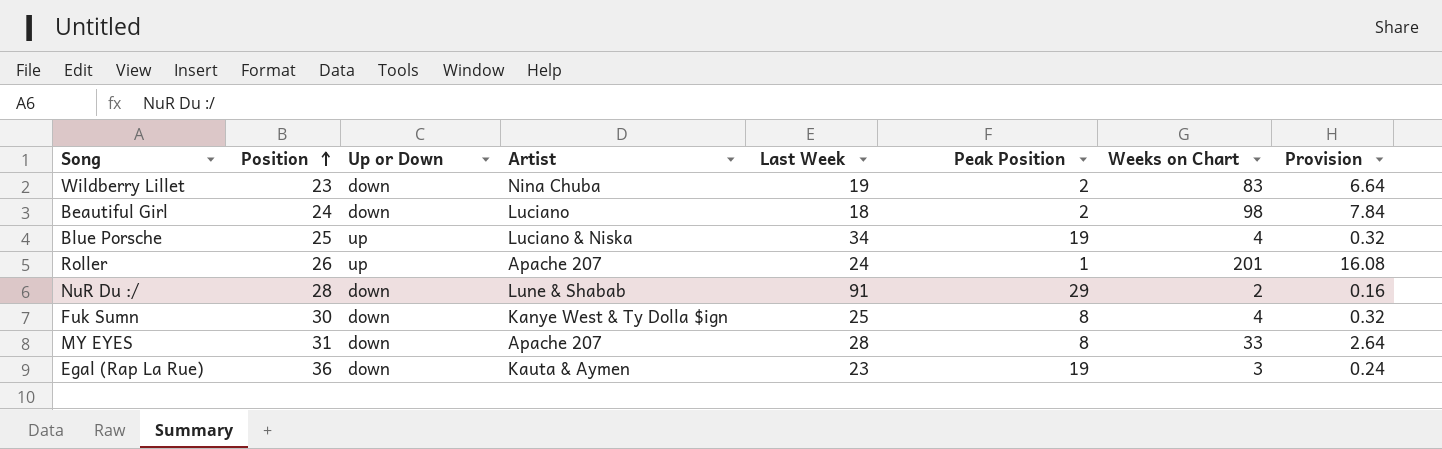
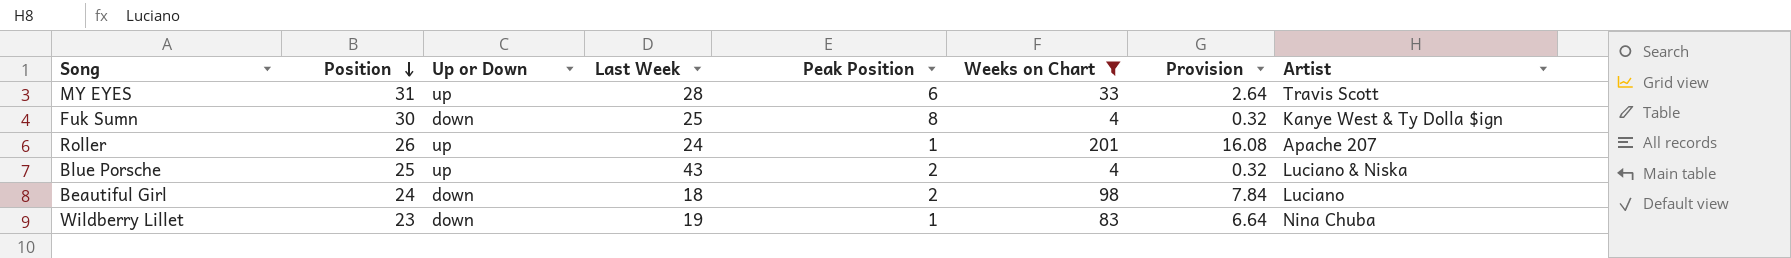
filter: none -> Weeks on Chart >= 4
row order: Position ascending -> Position descending
column Artist | position: 4 -> 8
MY EYES | Up or Down: down -> up
MY EYES | Peak Position: 8 -> 6
MY EYES | Artist: Apache 207 -> Travis Scott
Blue Porsche | Last Week: 34 -> 43
Blue Porsche | Peak Position: 19 -> 2
Wildberry Lillet | Peak Position: 2 -> 1

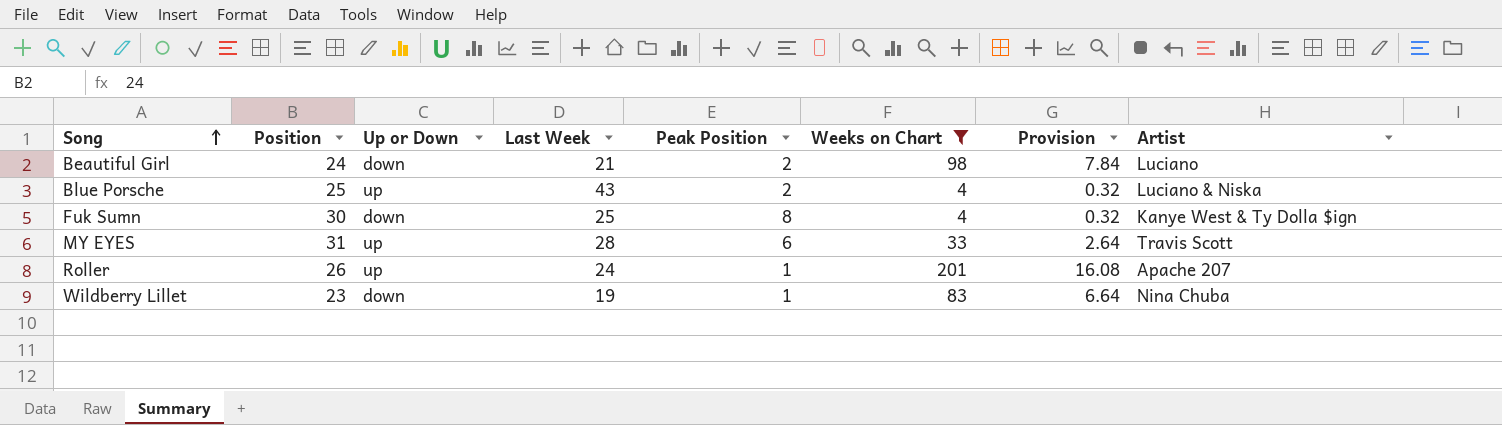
row order: Position descending -> Song ascending
Beautiful Girl | Last Week: 18 -> 21

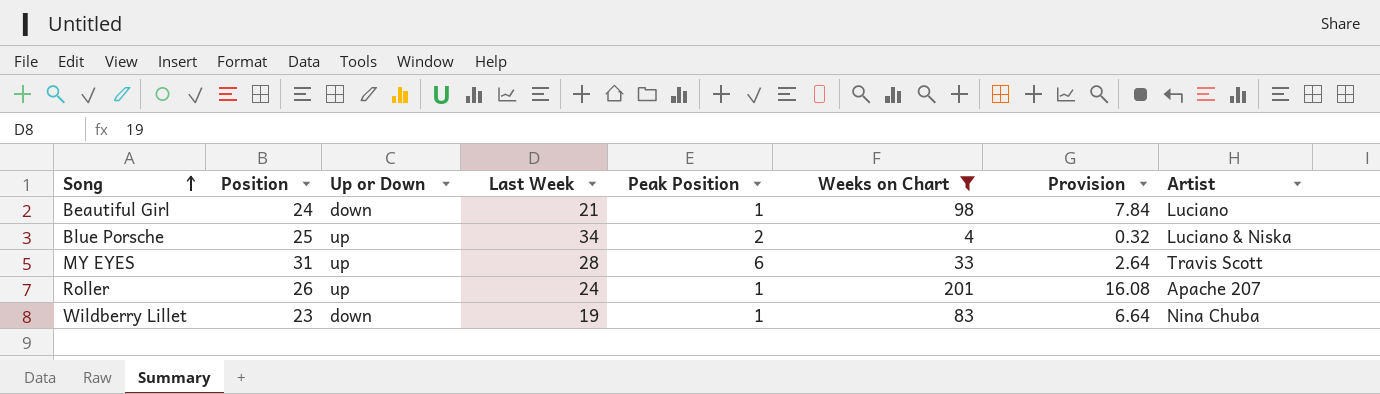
row Fuk Sumn: 30 | down | 25 | 8 | 4 | 0.32 | Kanye West & Ty Dolla $ign -> none
Beautiful Girl | Peak Position: 2 -> 1
Blue Porsche | Last Week: 43 -> 34

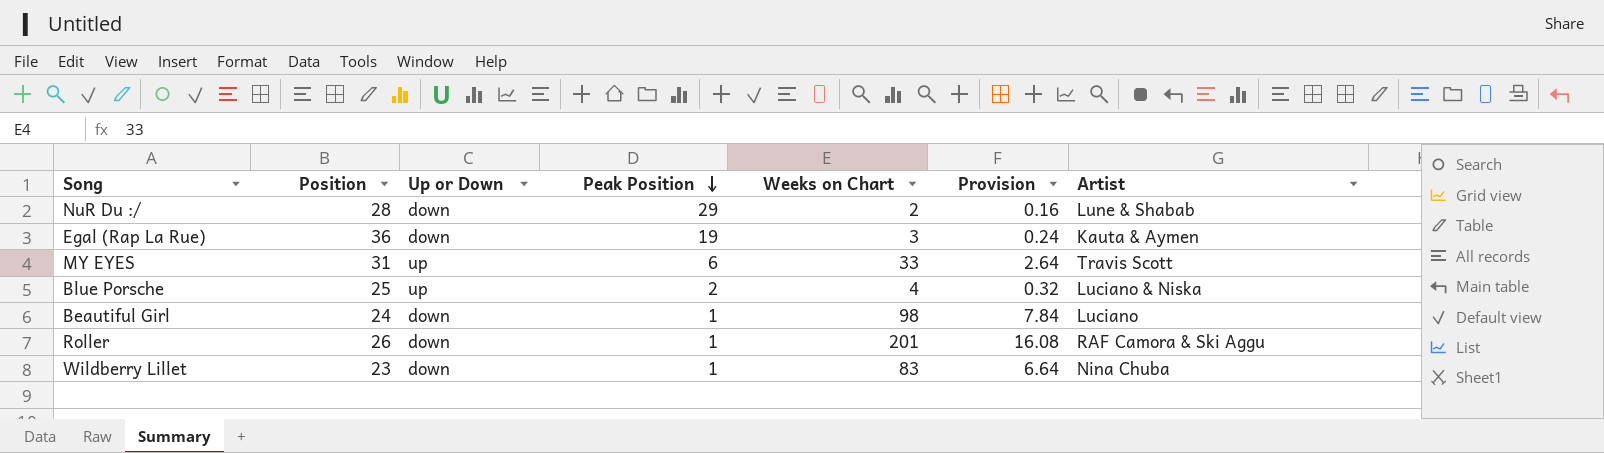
filter: Weeks on Chart >= 4 -> none
row order: Song ascending -> Peak Position descending
column Last Week | position: 4 -> none
Roller | Up or Down: up -> down
Roller | Artist: Apache 207 -> RAF Camora & Ski Aggu

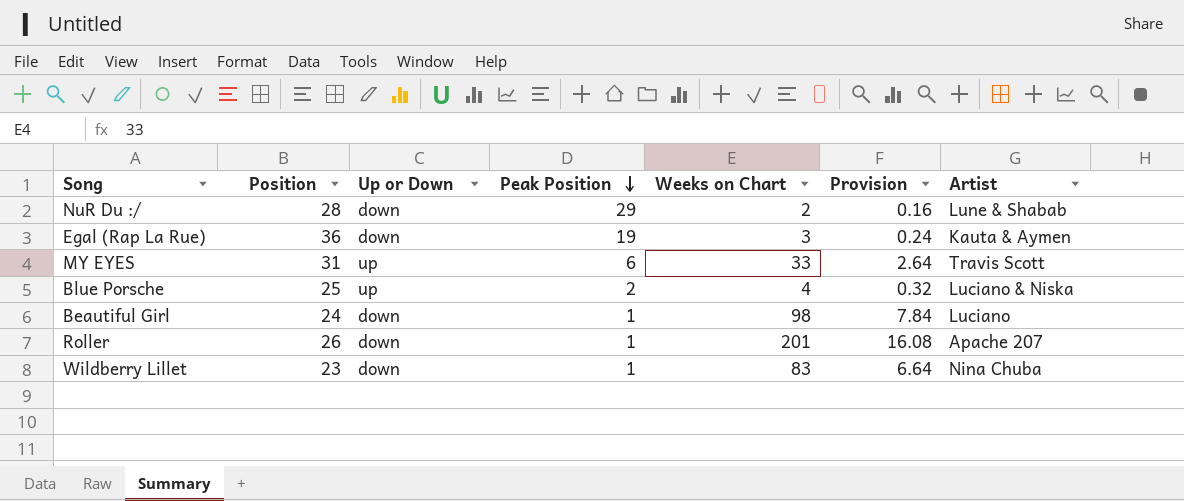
Roller | Artist: RAF Camora & Ski Aggu -> Apache 207

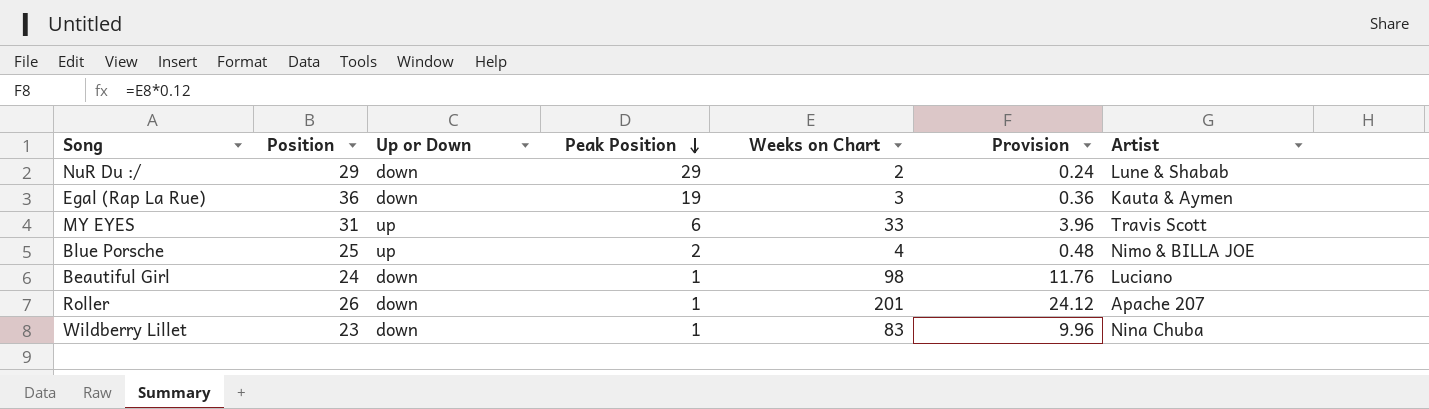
column Provision | formula: [Weeks on Chart] * 0.08 -> [Weeks on Chart] * 0.12
NuR Du :/ | Position: 28 -> 29
Blue Porsche | Artist: Luciano & Niska -> Nimo & BILLA JOE

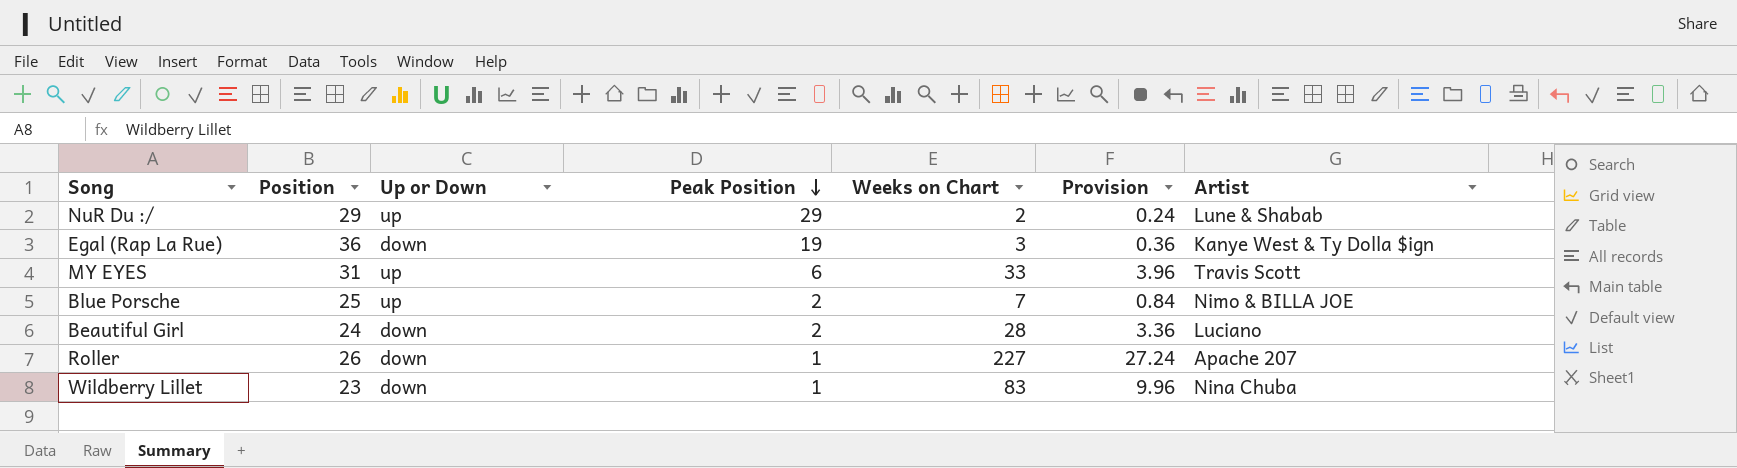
NuR Du :/ | Up or Down: down -> up
Egal (Rap La Rue) | Artist: Kauta & Aymen -> Kanye West & Ty Dolla $ign
Blue Porsche | Weeks on Chart: 4 -> 7
Blue Porsche | Provision: 0.48 -> 0.84
Beautiful Girl | Peak Position: 1 -> 2
Beautiful Girl | Weeks on Chart: 98 -> 28
Beautiful Girl | Provision: 11.76 -> 3.36
Roller | Weeks on Chart: 201 -> 227
Roller | Provision: 24.12 -> 27.24

